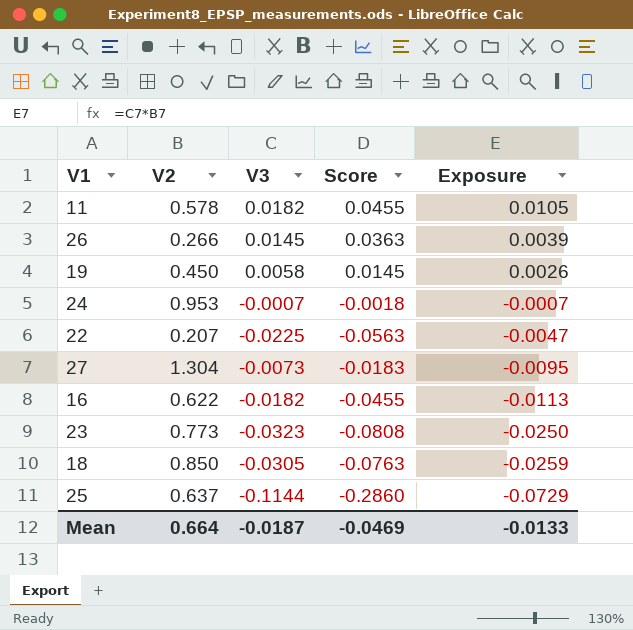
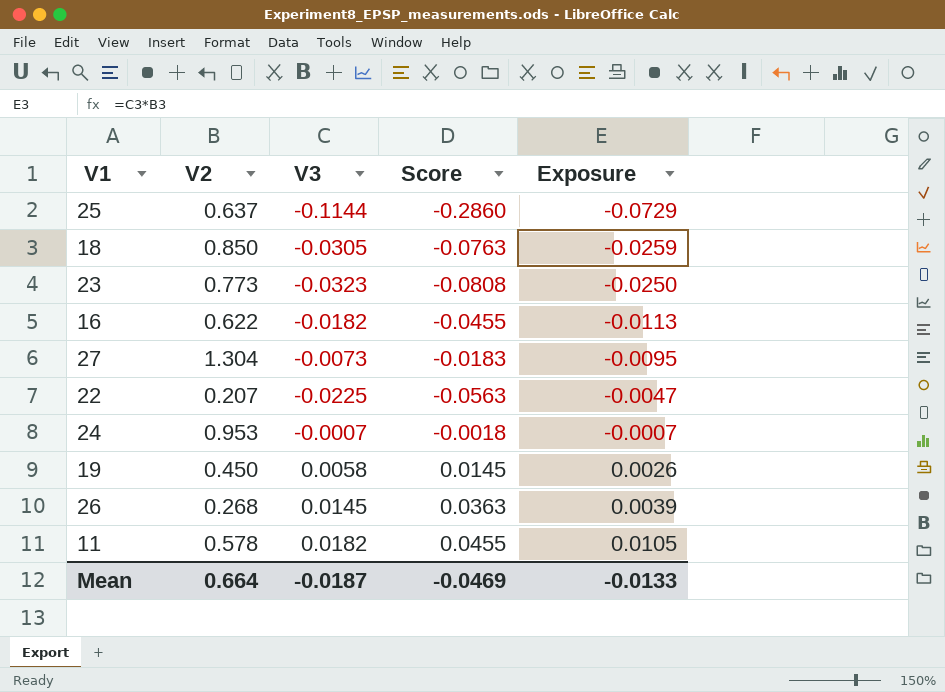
row order: Exposure descending -> Exposure ascending
26 | V2: 0.266 -> 0.268

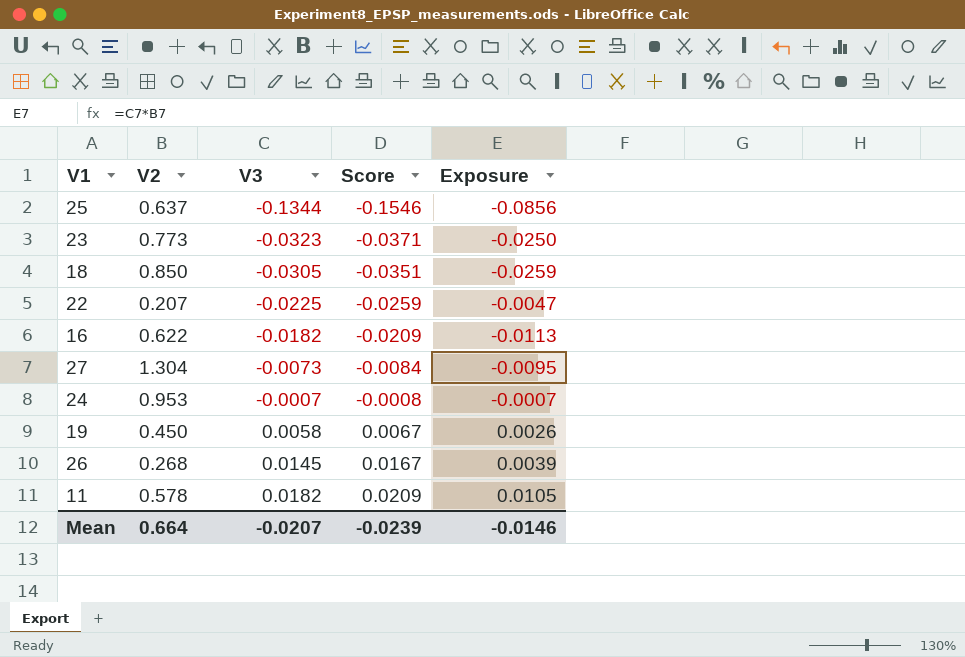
row order: Exposure ascending -> V3 ascending
column Score | formula: [V3] * 2.5 -> [V3] * 1.15
25 | V3: -0.1144 -> -0.1344
25 | Exposure: -0.0729 -> -0.0856
Mean | V3: -0.0187 -> -0.0207
Mean | Score: -0.0469 -> -0.0239
Mean | Exposure: -0.0133 -> -0.0146

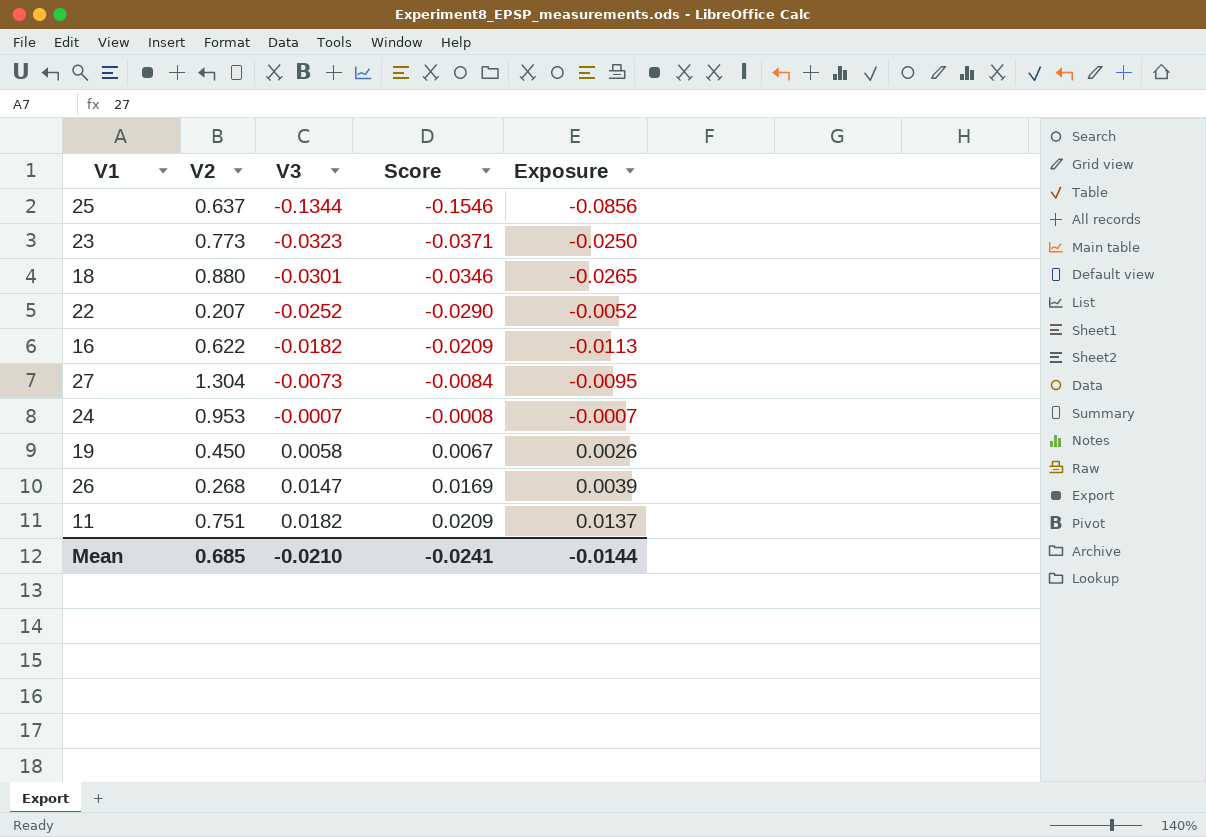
18 | V2: 0.850 -> 0.880
18 | V3: -0.0305 -> -0.0301
18 | Score: -0.0351 -> -0.0346
18 | Exposure: -0.0259 -> -0.0265
22 | V3: -0.0225 -> -0.0252
22 | Score: -0.0259 -> -0.0290
22 | Exposure: -0.0047 -> -0.0052
26 | V3: 0.0145 -> 0.0147
26 | Score: 0.0167 -> 0.0169
11 | V2: 0.578 -> 0.751
11 | Exposure: 0.0105 -> 0.0137
Mean | V2: 0.664 -> 0.685
Mean | V3: -0.0207 -> -0.0210
Mean | Score: -0.0239 -> -0.0241
Mean | Exposure: -0.0146 -> -0.0144

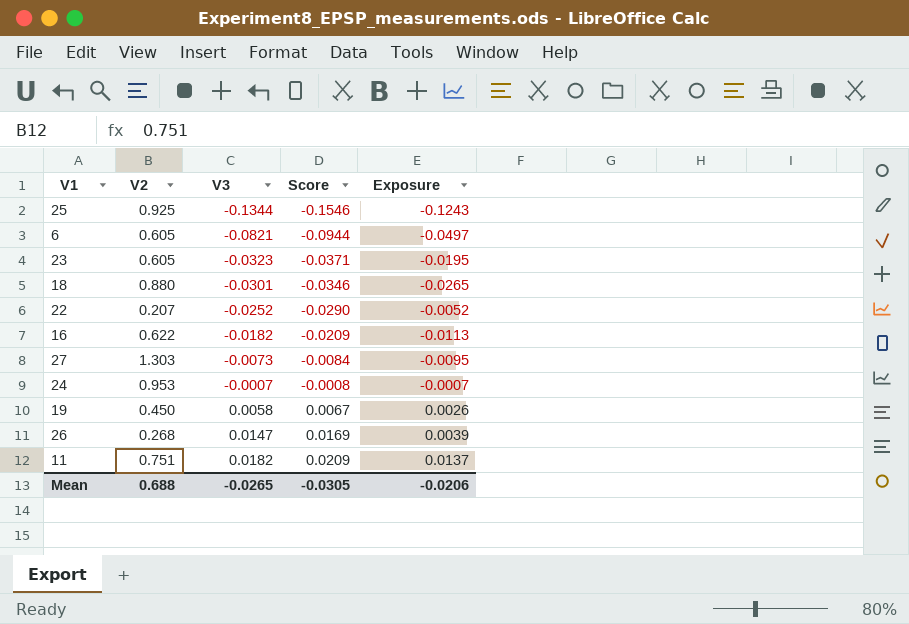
25 | V2: 0.637 -> 0.925
25 | Exposure: -0.0856 -> -0.1243
row 6: none -> 0.605 | -0.0821 | -0.0944 | -0.0497
23 | V2: 0.773 -> 0.605
23 | Exposure: -0.0250 -> -0.0195
27 | V2: 1.304 -> 1.303
Mean | V2: 0.685 -> 0.688
Mean | V3: -0.0210 -> -0.0265
Mean | Score: -0.0241 -> -0.0305
Mean | Exposure: -0.0144 -> -0.0206

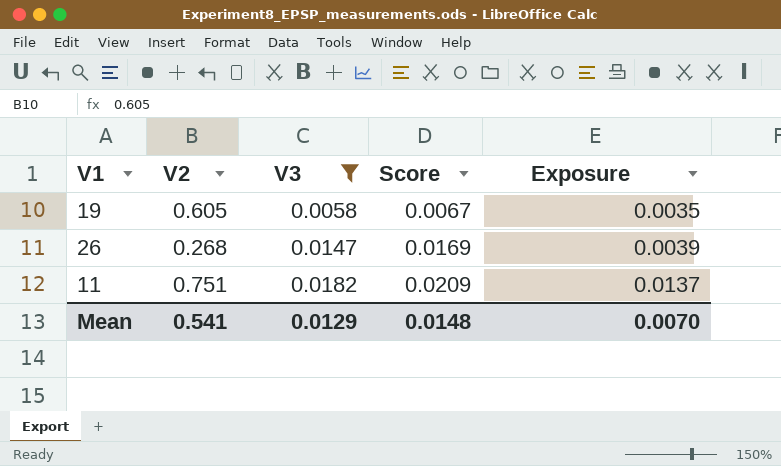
filter: none -> V3 >= 0.0058
19 | V2: 0.450 -> 0.605
19 | Exposure: 0.0026 -> 0.0035
Mean | V2: 0.688 -> 0.541
Mean | V3: -0.0265 -> 0.0129
Mean | Score: -0.0305 -> 0.0148
Mean | Exposure: -0.0206 -> 0.0070

